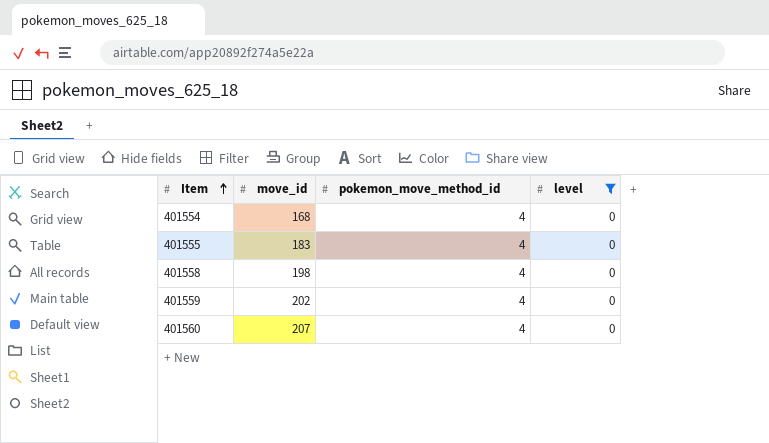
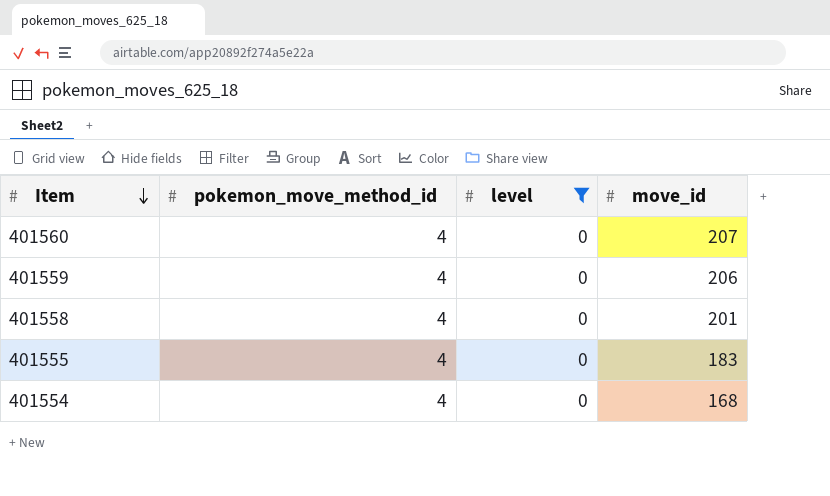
row order: Item ascending -> Item descending
column move_id | position: 2 -> 4
401559 | move_id: 202 -> 206
401558 | move_id: 198 -> 201

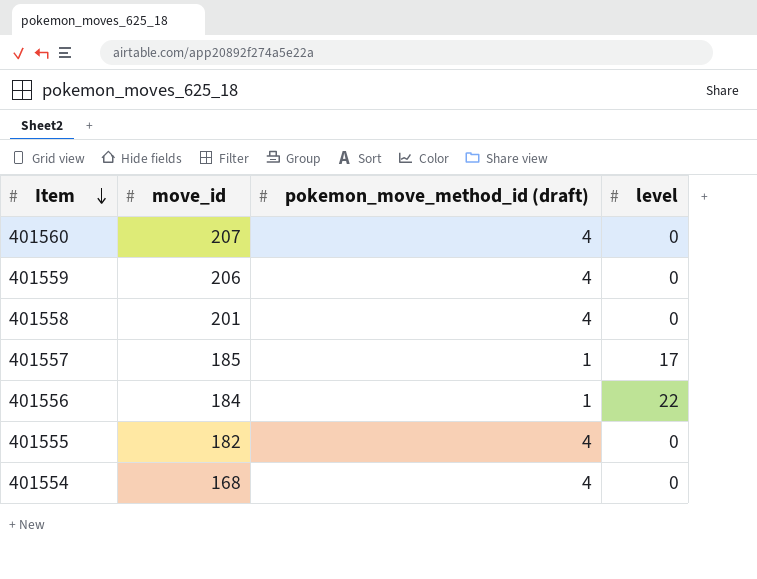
filter: level = 0 -> none
column move_id | position: 4 -> 2
column name: pokemon_move_method_id -> pokemon_move_method_id (draft)
401555 | move_id: 183 -> 182

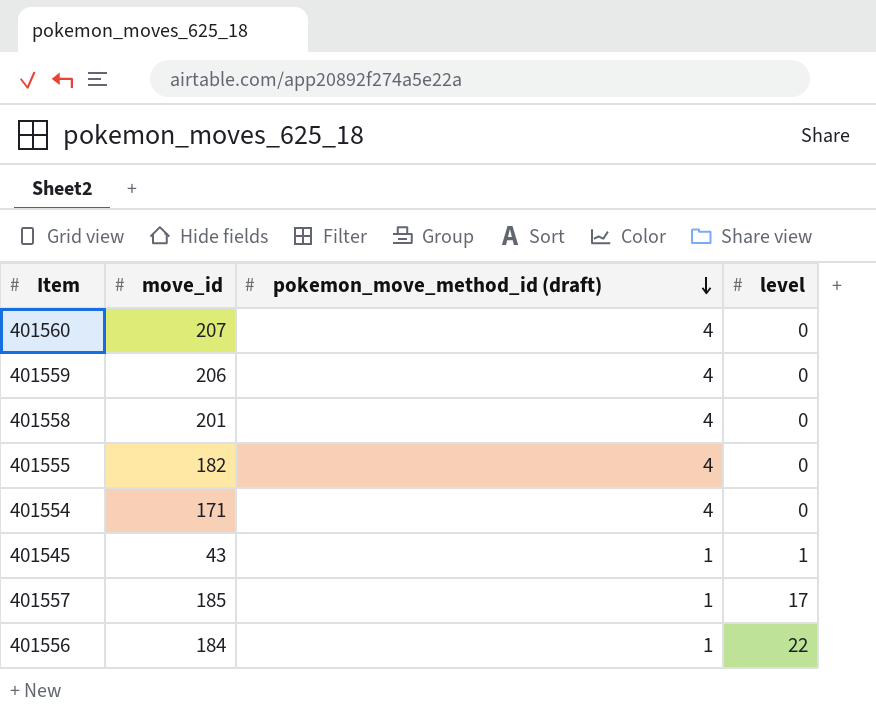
row order: Item descending -> pokemon_move_method_id (draft) descending
401554 | move_id: 168 -> 171
row 401545: none -> 43 | 1 | 1

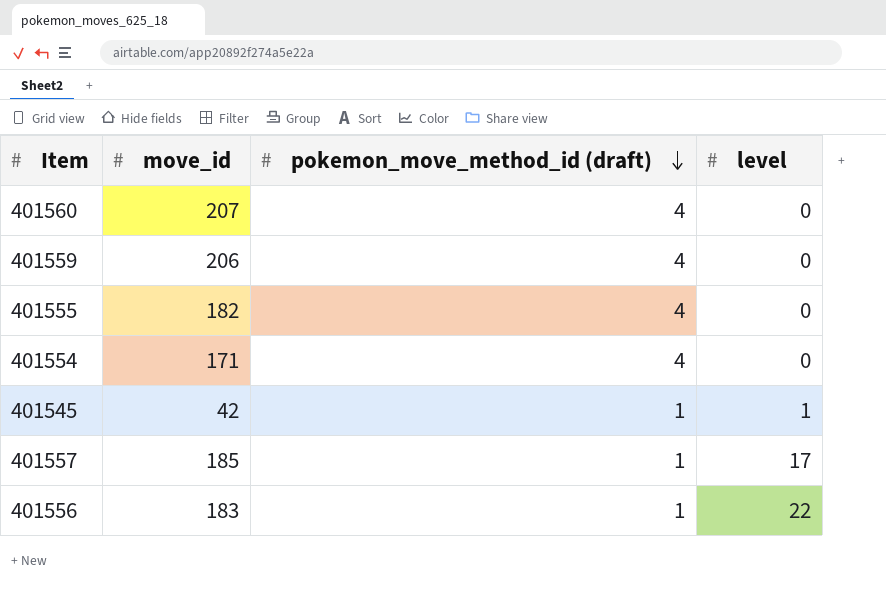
row 401558: 201 | 4 | 0 -> none
401545 | move_id: 43 -> 42
401556 | move_id: 184 -> 183

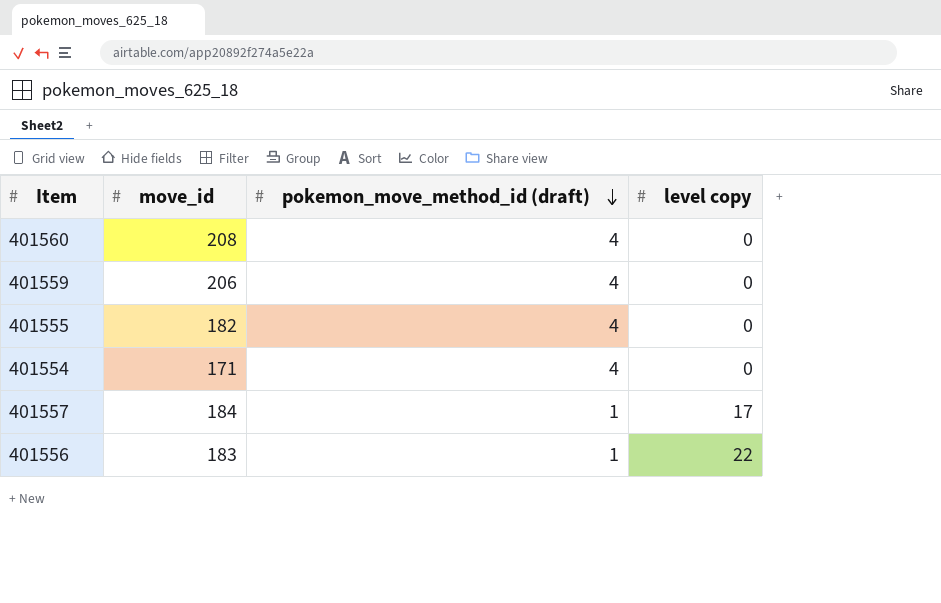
column name: level -> level copy
row 401545: 42 | 1 | 1 -> none
401560 | move_id: 207 -> 208
401557 | move_id: 185 -> 184

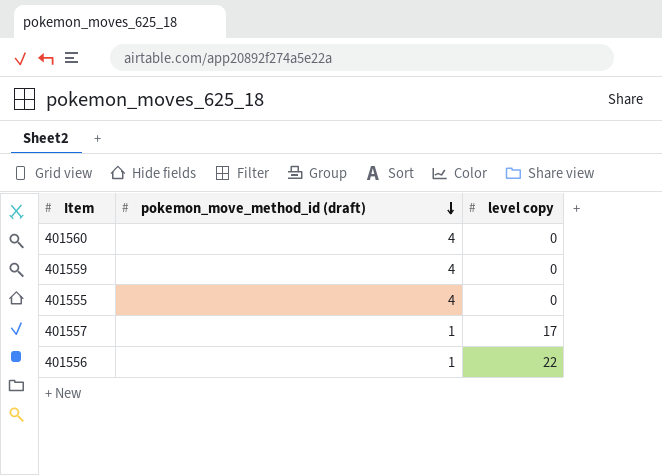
column move_id | position: 2 -> none
row 401554: 171 | 4 | 0 -> none

